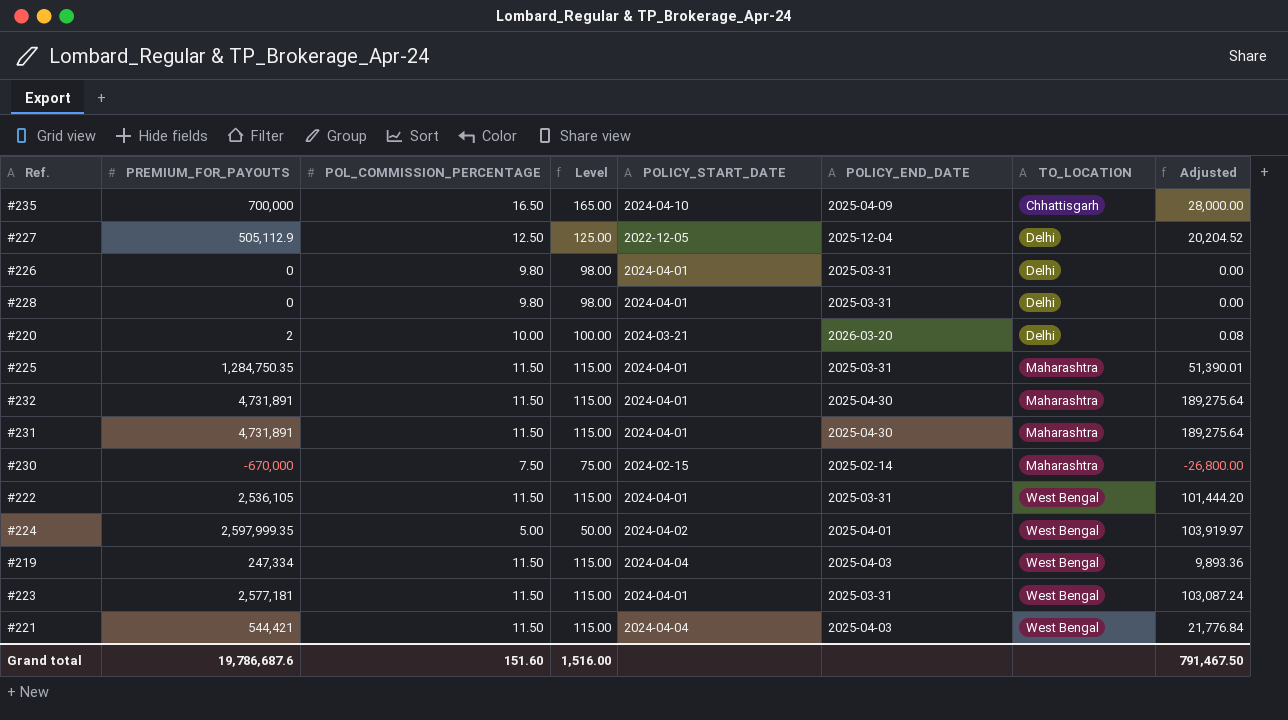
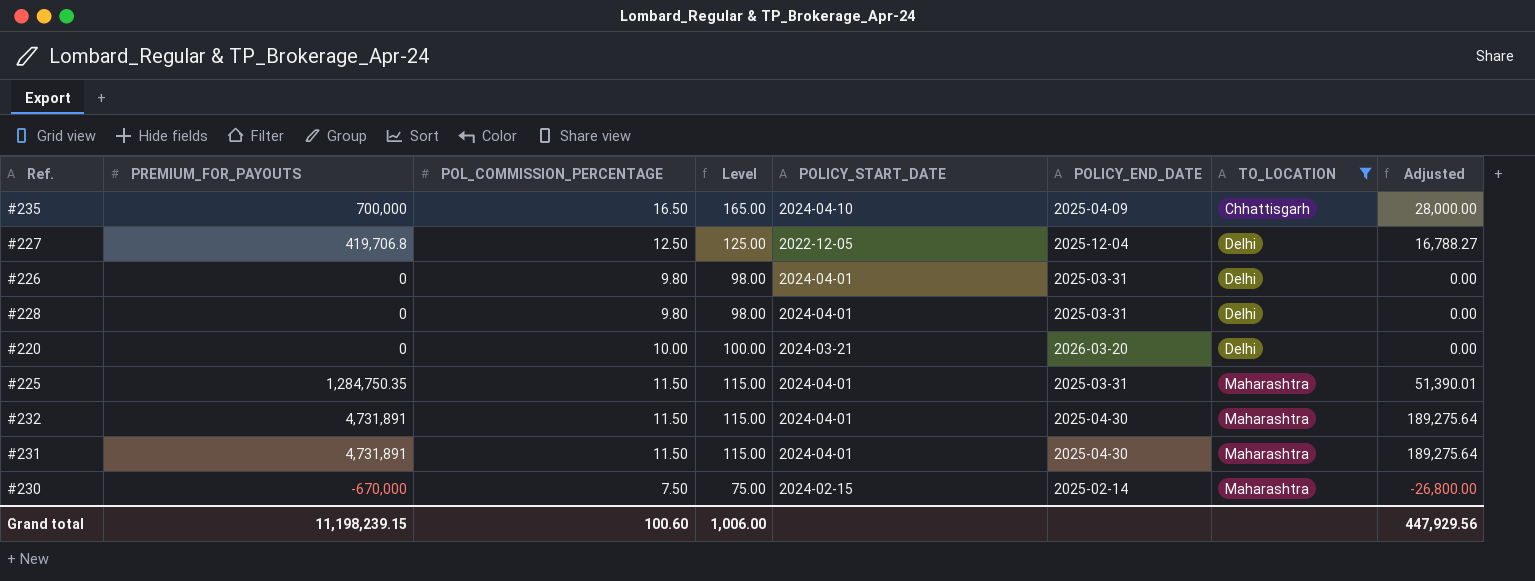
filter: none -> TO_LOCATION != West Bengal
#227 | PREMIUM_FOR_PAYOUTS: 505,112.9 -> 419,706.8
#227 | Adjusted: 20,204.52 -> 16,788.27
#220 | PREMIUM_FOR_PAYOUTS: 2 -> 0
#220 | Adjusted: 0.08 -> 0.00
Grand total | PREMIUM_FOR_PAYOUTS: 19,786,687.6 -> 11,198,239.15
Grand total | POL_COMMISSION_PERCENTAGE: 151.60 -> 100.60
Grand total | Level: 1,516.00 -> 1,006.00
Grand total | Adjusted: 791,467.50 -> 447,929.56

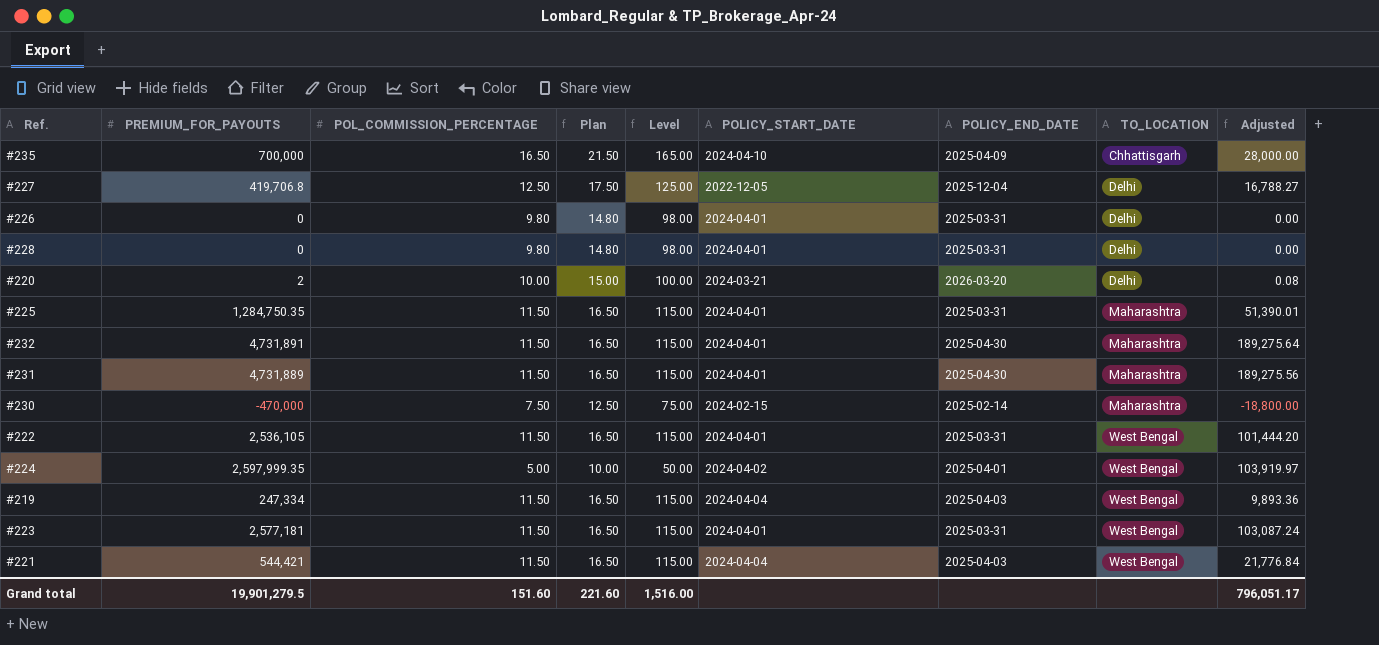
filter: TO_LOCATION != West Bengal -> none
column Plan | formula: none -> [POL_COMMISSION_PERCENTAGE] + 5
#220 | PREMIUM_FOR_PAYOUTS: 0 -> 2
#220 | Adjusted: 0.00 -> 0.08
#231 | PREMIUM_FOR_PAYOUTS: 4,731,891 -> 4,731,889
#231 | Adjusted: 189,275.64 -> 189,275.56
#230 | PREMIUM_FOR_PAYOUTS: -670,000 -> -470,000
#230 | Adjusted: -26,800.00 -> -18,800.00
Grand total | PREMIUM_FOR_PAYOUTS: 11,198,239.15 -> 19,901,279.5
Grand total | POL_COMMISSION_PERCENTAGE: 100.60 -> 151.60
Grand total | Level: 1,006.00 -> 1,516.00
Grand total | Adjusted: 447,929.56 -> 796,051.17

